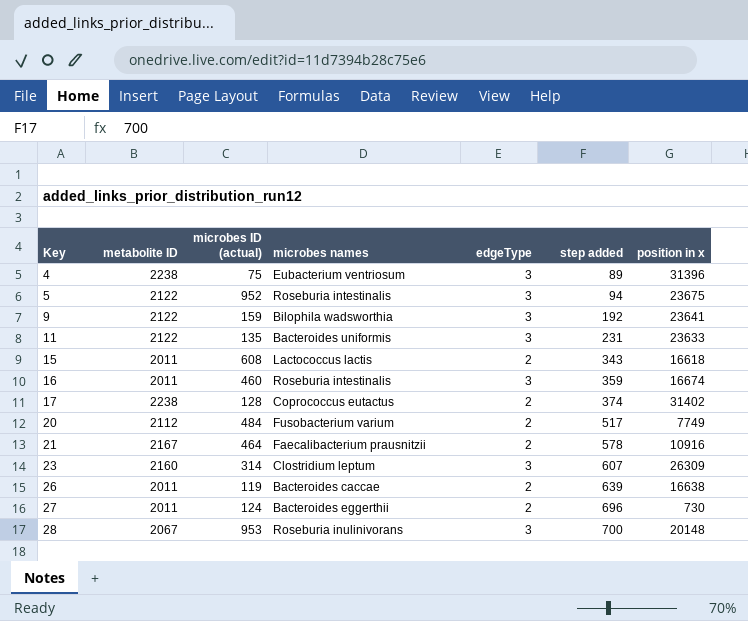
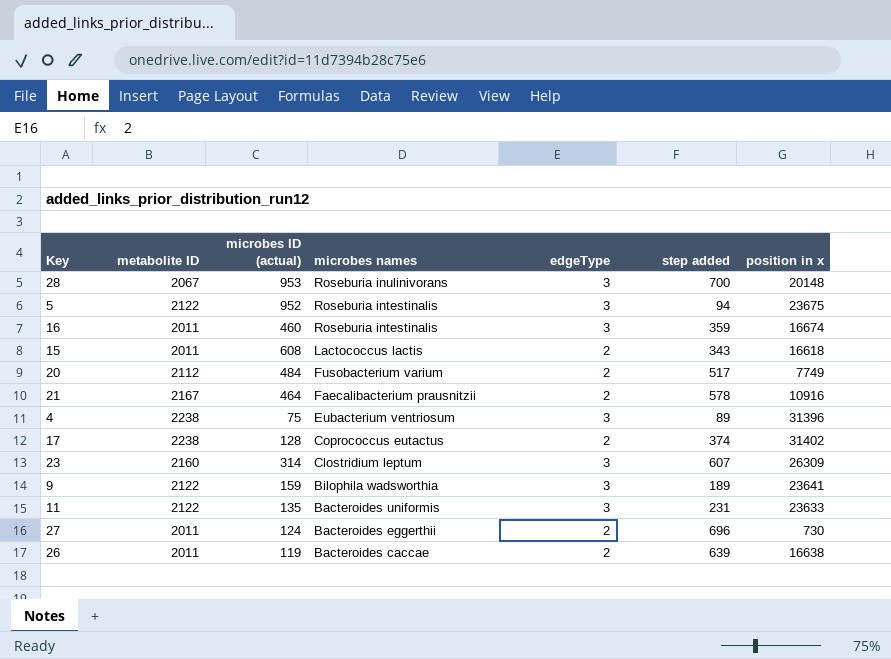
row order: Key ascending -> microbes names descending
9 | step added: 192 -> 189

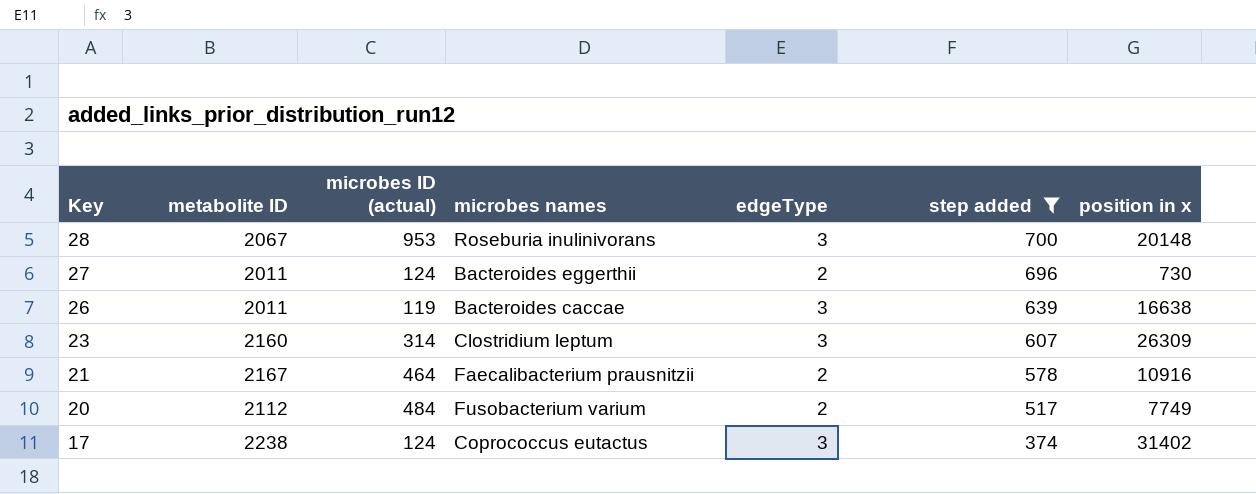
filter: none -> step added >= 374
row order: microbes names descending -> Key descending
26 | edgeType: 2 -> 3
17 | microbes ID (actual): 128 -> 124
17 | edgeType: 2 -> 3

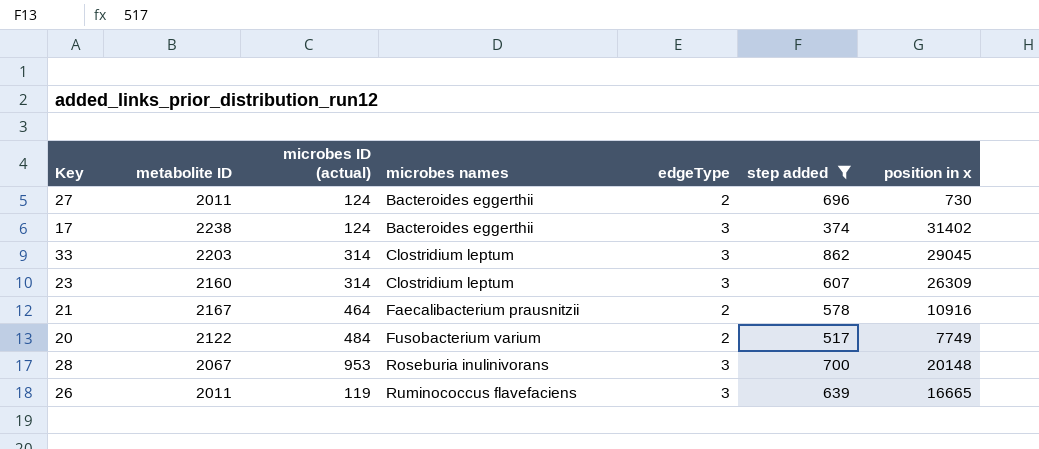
row order: Key descending -> microbes names ascending
17 | microbes names: Coprococcus eutactus -> Bacteroides eggerthii
row 33: none -> 2203 | 314 | Clostridium leptum | 3 | 862 | 29045
20 | metabolite ID: 2112 -> 2122
26 | microbes names: Bacteroides caccae -> Ruminococcus flavefaciens
26 | position in x: 16638 -> 16665

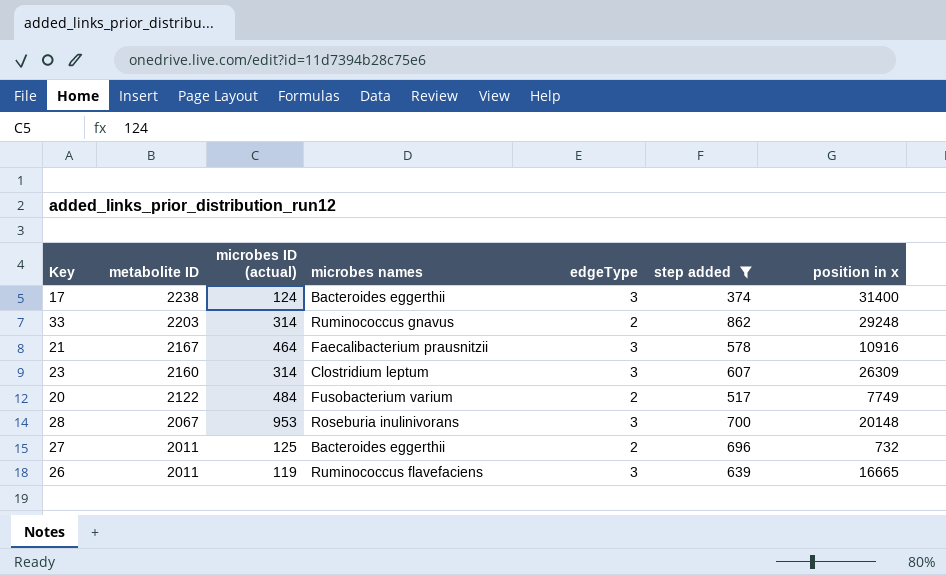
row order: microbes names ascending -> metabolite ID descending
17 | position in x: 31402 -> 31400
33 | microbes names: Clostridium leptum -> Ruminococcus gnavus
33 | edgeType: 3 -> 2
33 | position in x: 29045 -> 29248
21 | edgeType: 2 -> 3
27 | microbes ID (actual): 124 -> 125
27 | position in x: 730 -> 732

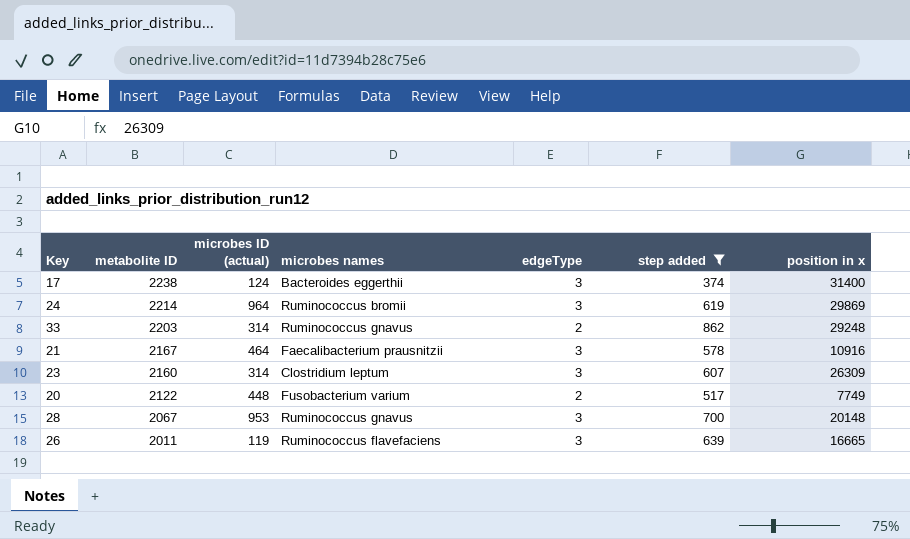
row 27: 2011 | 125 | Bacteroides eggerthii | 2 | 696 | 732 -> none
row 24: none -> 2214 | 964 | Ruminococcus bromii | 3 | 619 | 29869
20 | microbes ID (actual): 484 -> 448
28 | microbes names: Roseburia inulinivorans -> Ruminococcus gnavus

